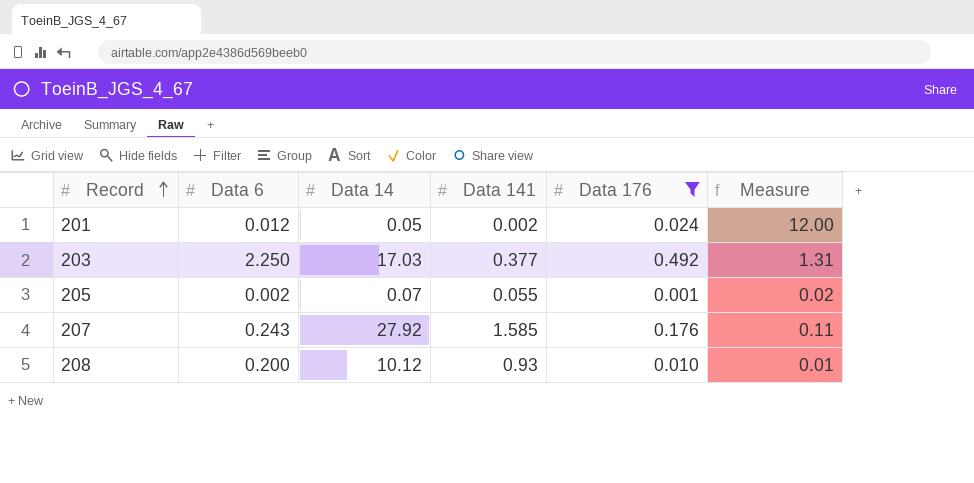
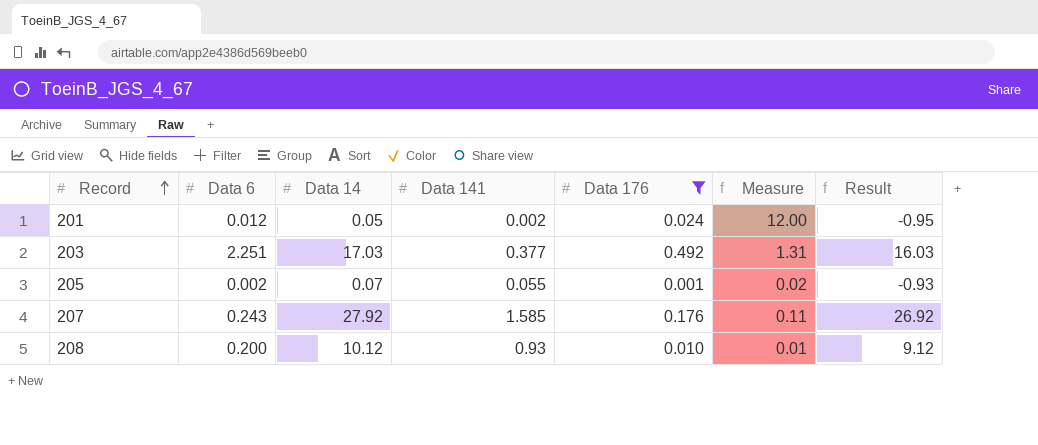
column Result | formula: none -> [Data 14] - 1
203 | Data 6: 2.250 -> 2.251

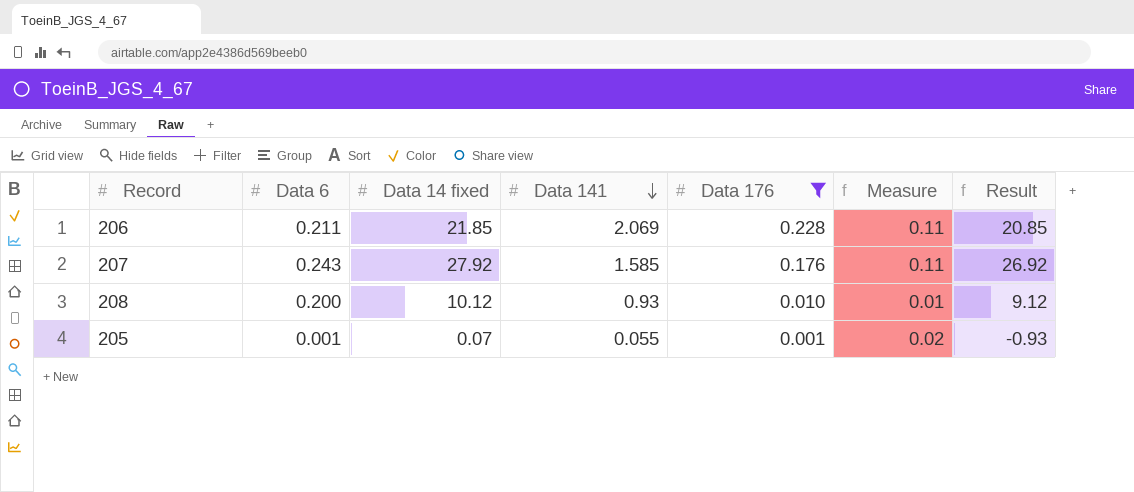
row order: Record ascending -> Data 141 descending
column name: Data 14 -> Data 14 fixed
row 201: 0.012 | 0.05 | 0.002 | 0.024 | 12.00 | -0.95 -> none
row 203: 2.251 | 17.03 | 0.377 | 0.492 | 1.31 | 16.03 -> none
row 206: none -> 0.211 | 21.85 | 2.069 | 0.228 | 0.11 | 20.85
205 | Data 6: 0.002 -> 0.001

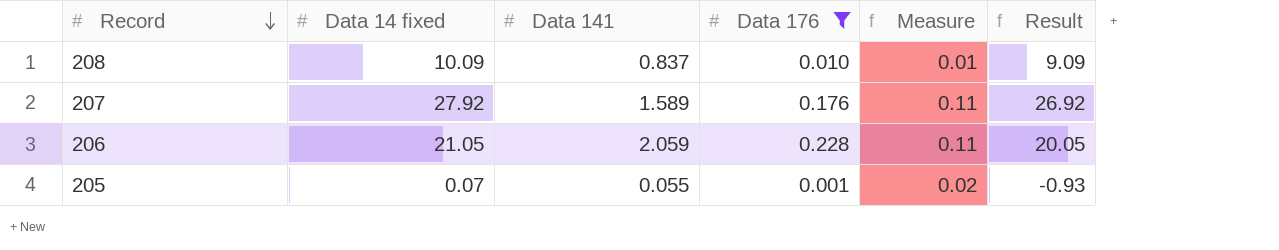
row order: Data 141 descending -> Record descending
column Data 6 | position: 2 -> none
208 | Data 14 fixed: 10.12 -> 10.09
208 | Data 141: 0.93 -> 0.837
208 | Result: 9.12 -> 9.09
207 | Data 141: 1.585 -> 1.589
206 | Data 14 fixed: 21.85 -> 21.05
206 | Data 141: 2.069 -> 2.059
206 | Result: 20.85 -> 20.05

